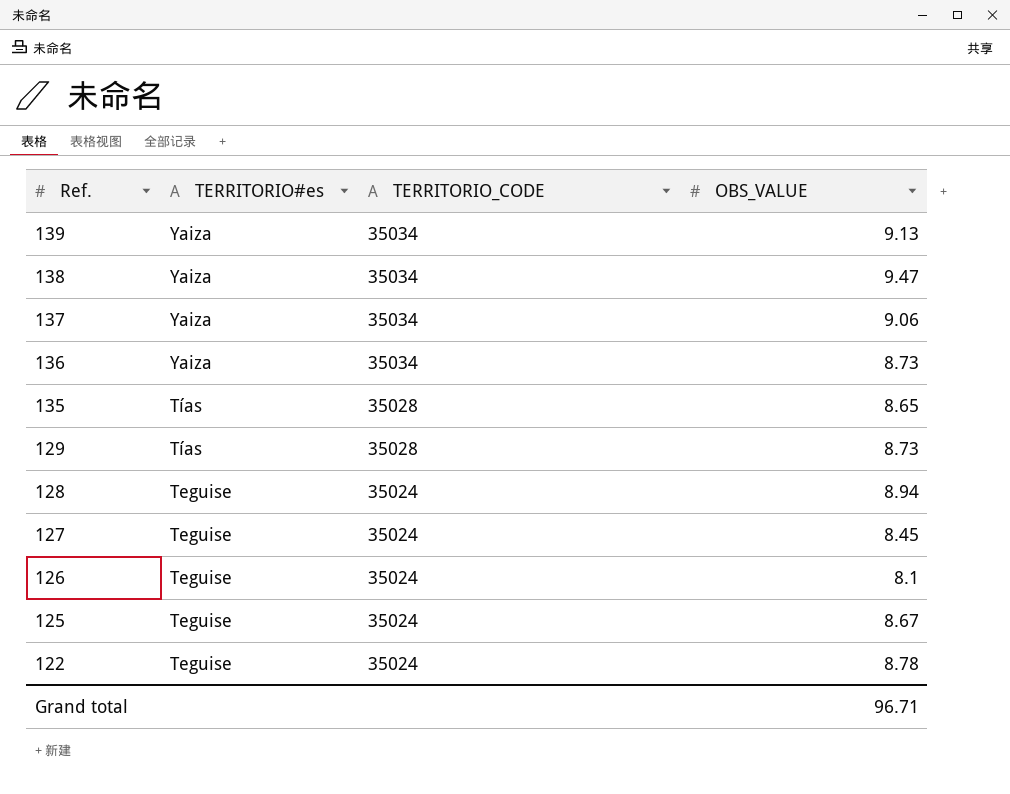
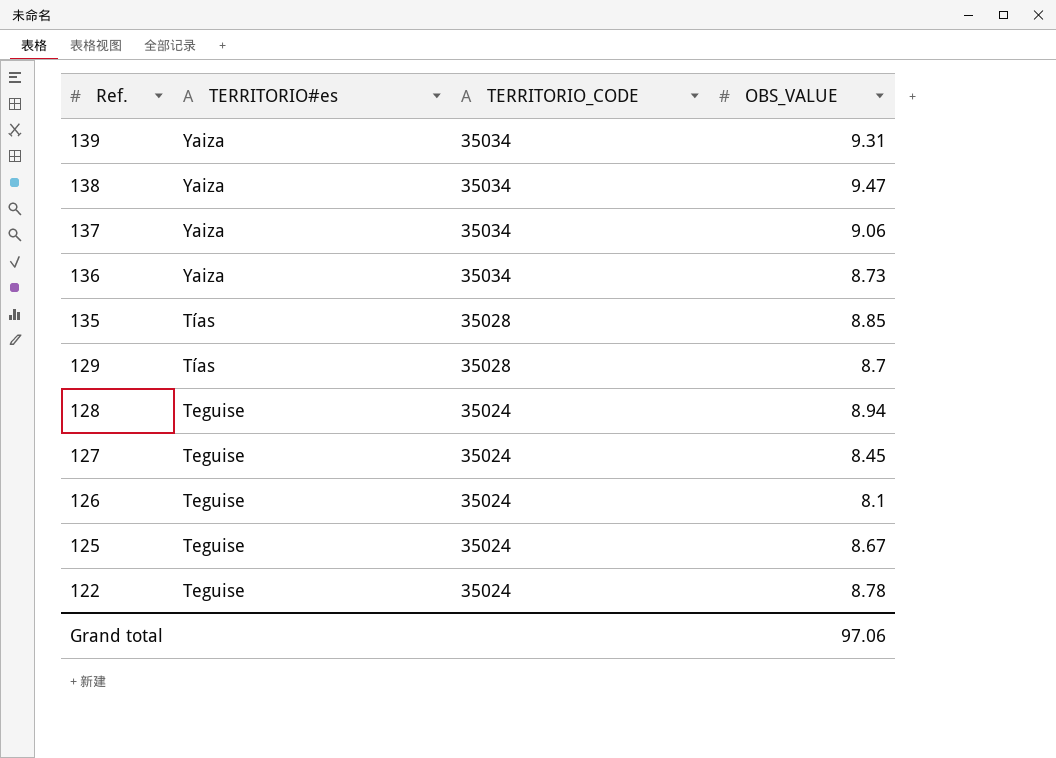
139 | OBS_VALUE: 9.13 -> 9.31
135 | OBS_VALUE: 8.65 -> 8.85
129 | OBS_VALUE: 8.73 -> 8.7
Grand total | OBS_VALUE: 96.71 -> 97.06

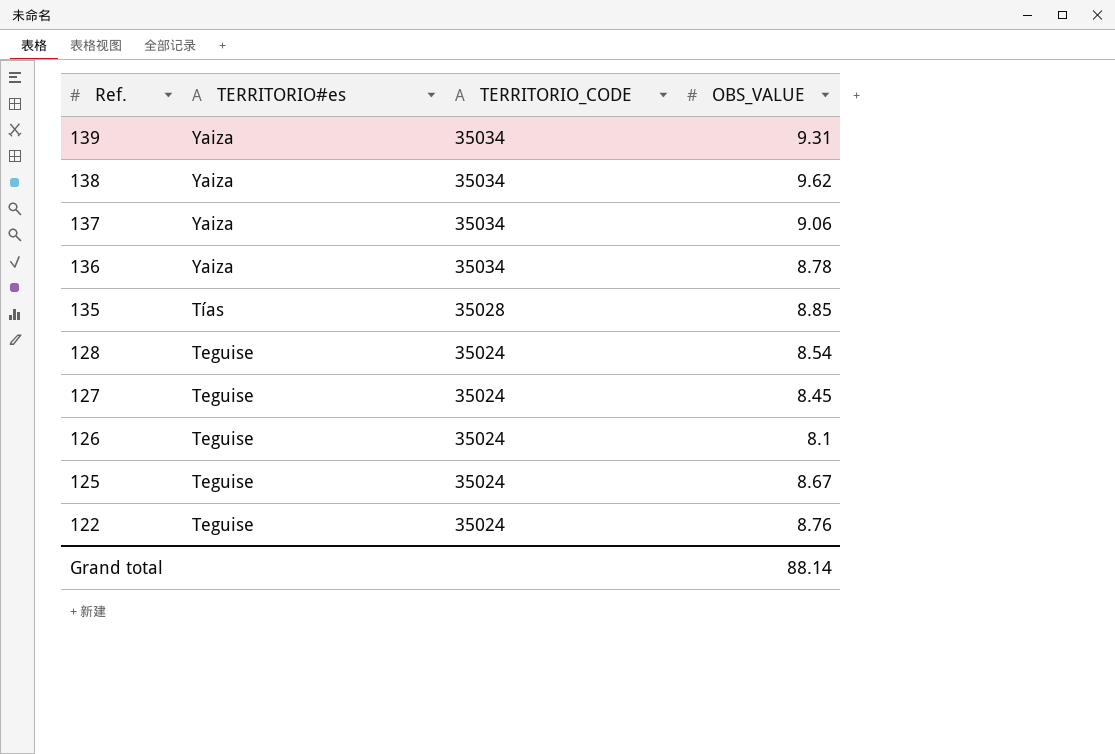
row 129: Tías | 35028 | 8.7 -> none
138 | OBS_VALUE: 9.47 -> 9.62
136 | OBS_VALUE: 8.73 -> 8.78
128 | OBS_VALUE: 8.94 -> 8.54
122 | OBS_VALUE: 8.78 -> 8.76
Grand total | OBS_VALUE: 97.06 -> 88.14

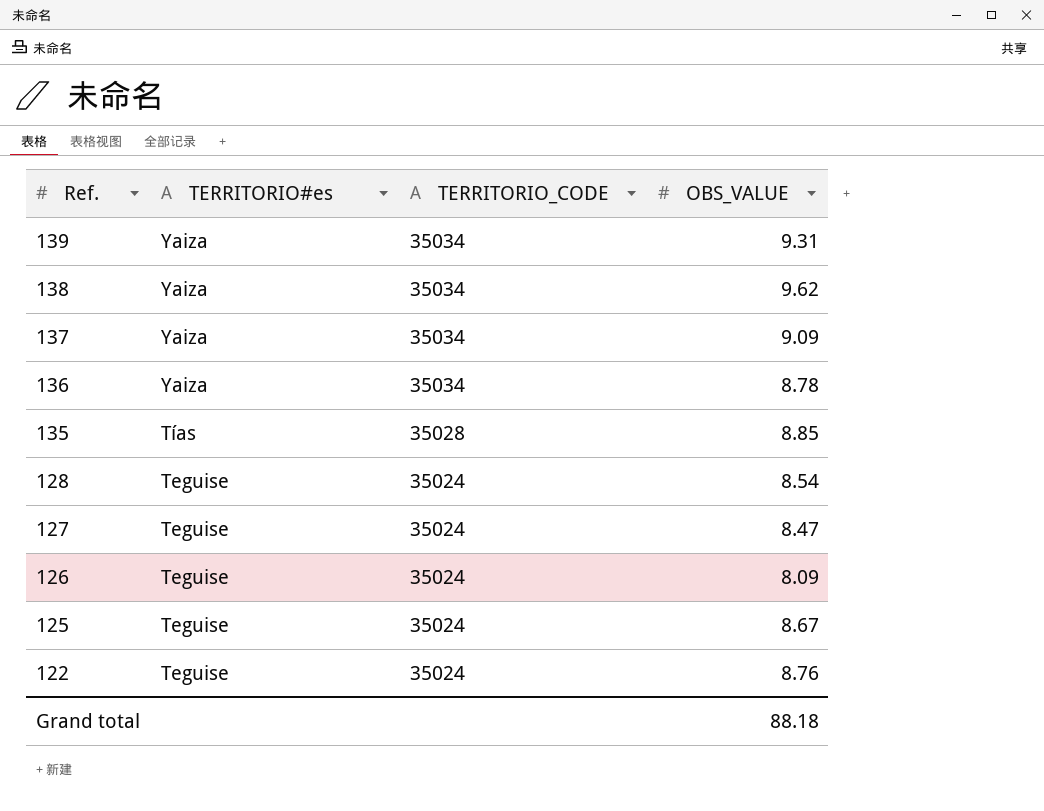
137 | OBS_VALUE: 9.06 -> 9.09
127 | OBS_VALUE: 8.45 -> 8.47
126 | OBS_VALUE: 8.1 -> 8.09
Grand total | OBS_VALUE: 88.14 -> 88.18

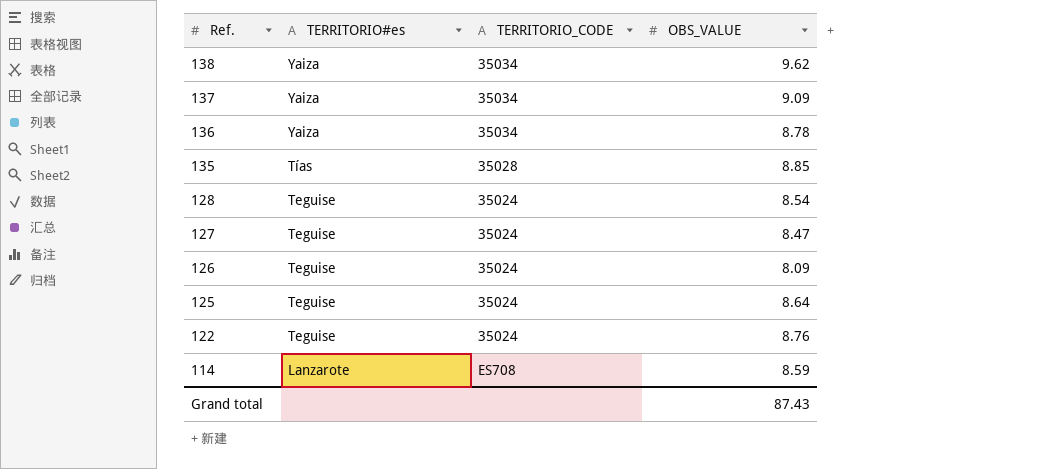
row 139: Yaiza | 35034 | 9.31 -> none
125 | OBS_VALUE: 8.67 -> 8.64
row 114: none -> Lanzarote | ES708 | 8.59
Grand total | OBS_VALUE: 88.18 -> 87.43

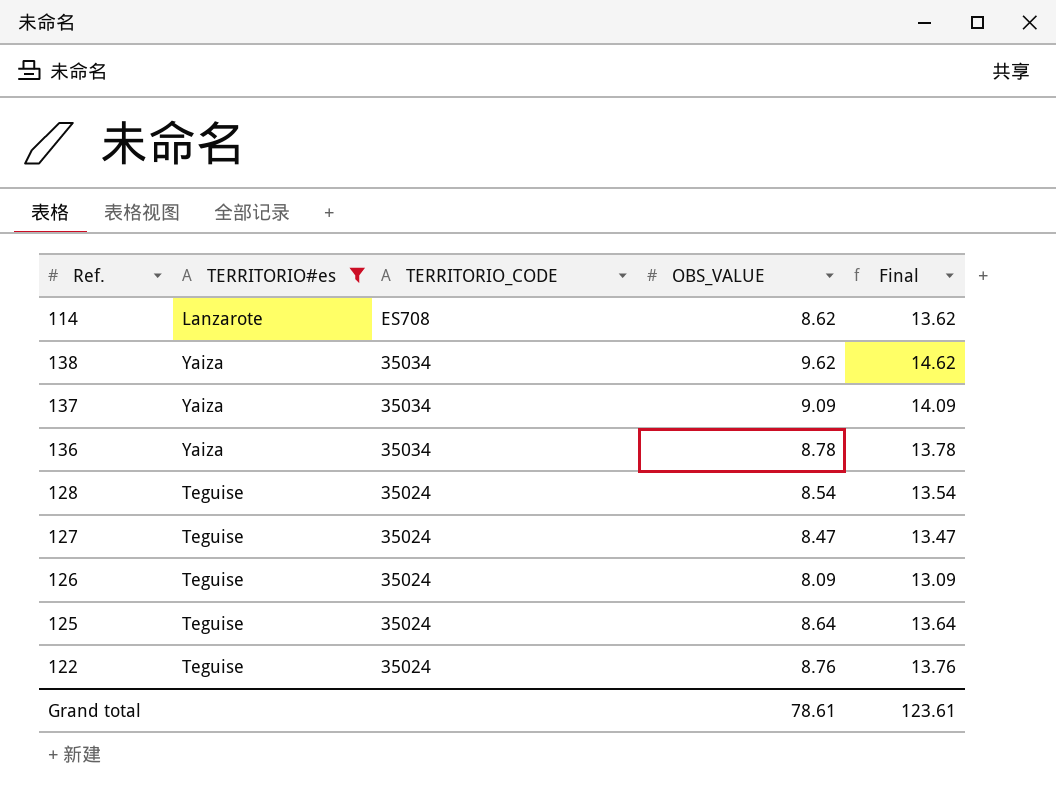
filter: none -> TERRITORIO#es != Tías
row order: Ref. descending -> TERRITORIO_CODE descending
column Final | formula: none -> [OBS_VALUE] + 5
114 | OBS_VALUE: 8.59 -> 8.62
Grand total | OBS_VALUE: 87.43 -> 78.61

